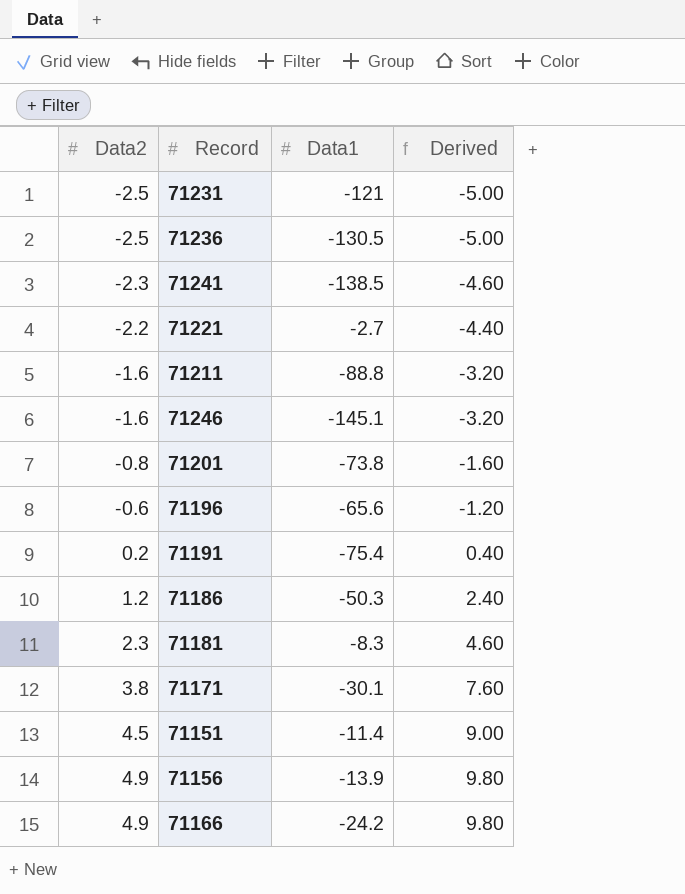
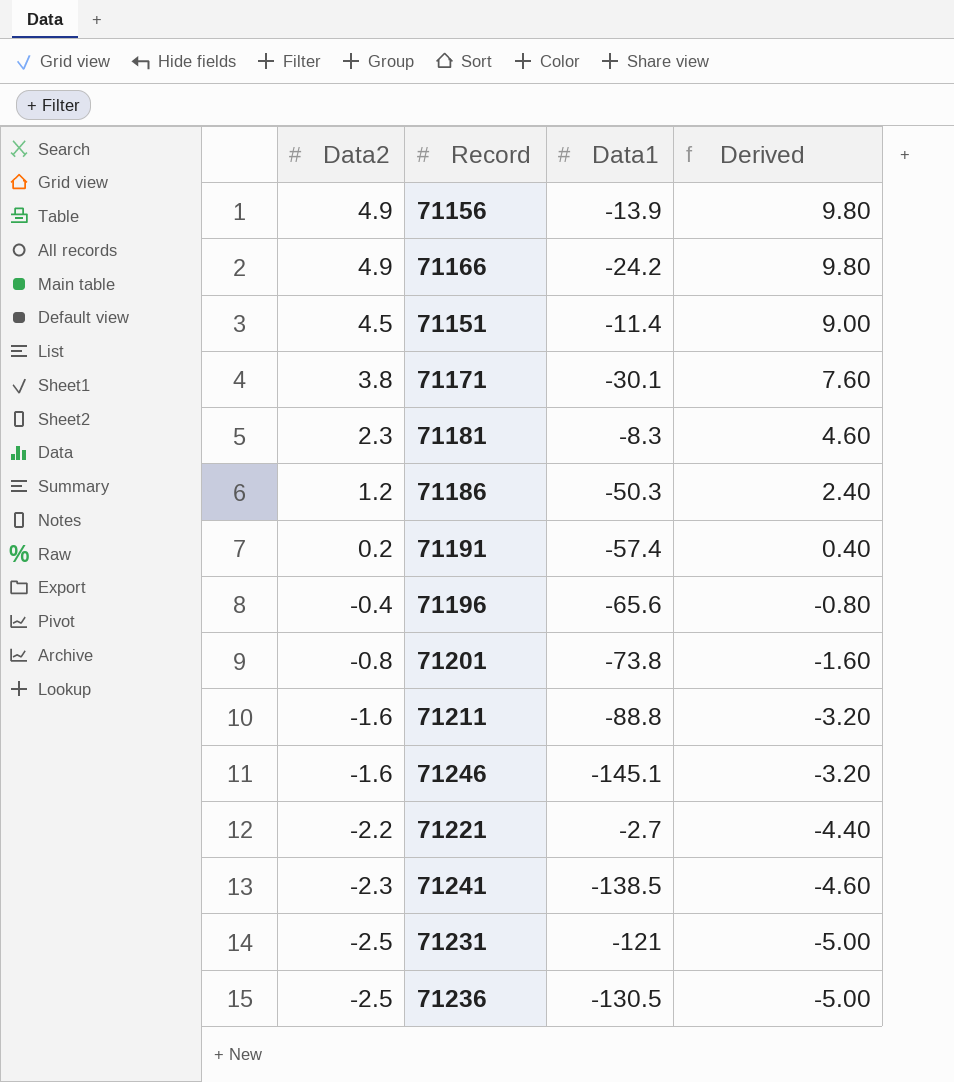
row order: Data2 ascending -> Data2 descending
71191 | Data1: -75.4 -> -57.4
71196 | Data2: -0.6 -> -0.4
71196 | Derived: -1.20 -> -0.80

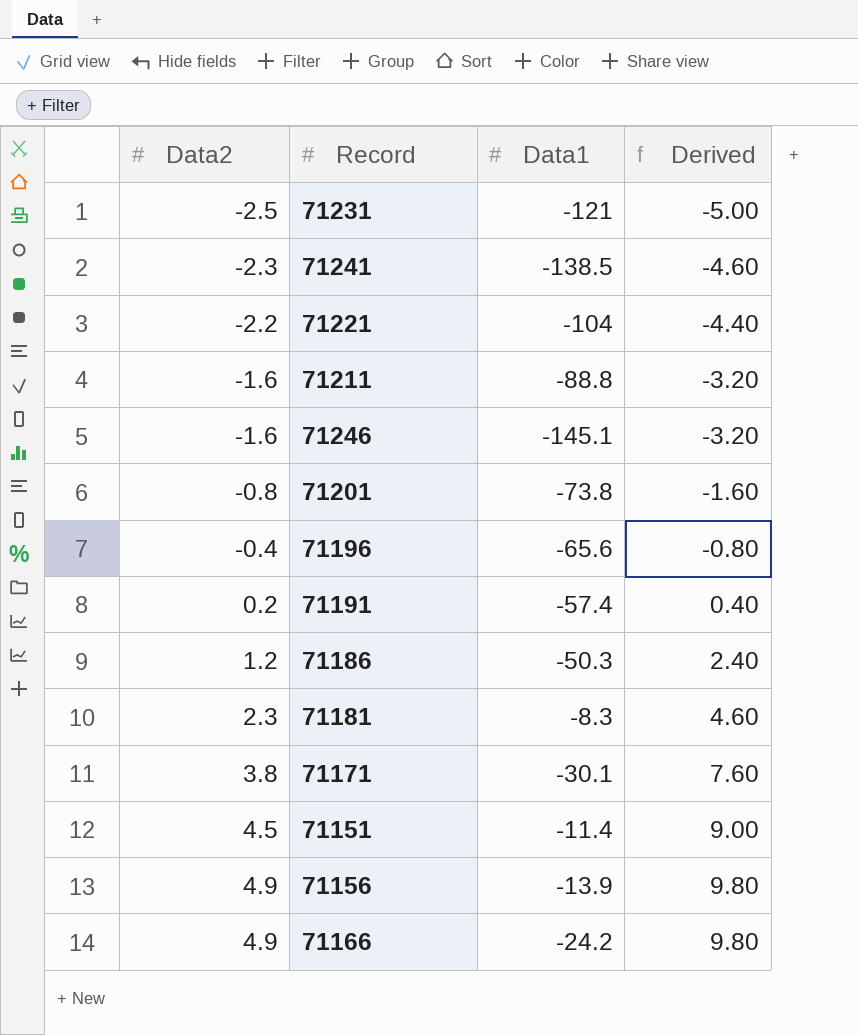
row order: Data2 descending -> Data2 ascending
row 71236: -2.5 | -130.5 | -5.00 -> none
71221 | Data1: -2.7 -> -104

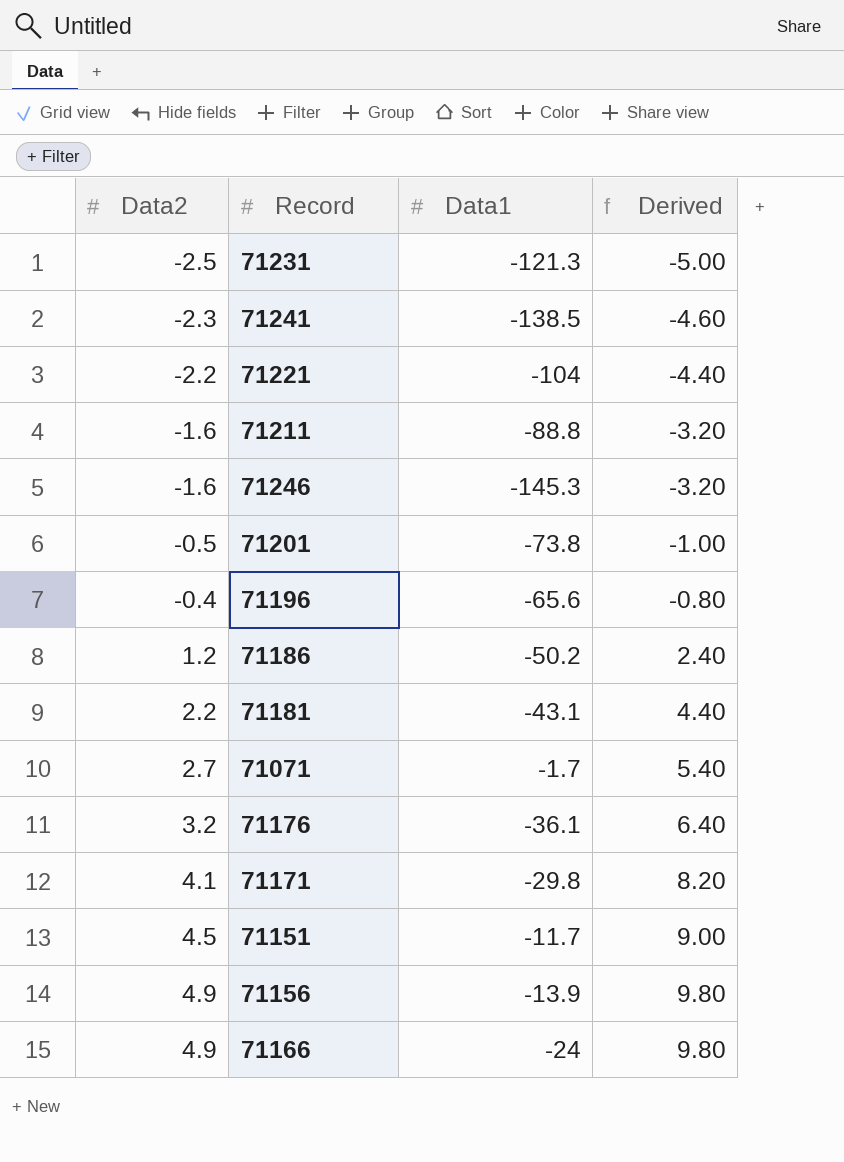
row 71191: 0.2 | -57.4 | 0.40 -> none
71231 | Data1: -121 -> -121.3
71246 | Data1: -145.1 -> -145.3
71201 | Data2: -0.8 -> -0.5
71201 | Derived: -1.60 -> -1.00
71186 | Data1: -50.3 -> -50.2
71181 | Data2: 2.3 -> 2.2
71181 | Data1: -8.3 -> -43.1
71181 | Derived: 4.60 -> 4.40
row 71071: none -> 2.7 | -1.7 | 5.40
row 71176: none -> 3.2 | -36.1 | 6.40
71171 | Data2: 3.8 -> 4.1
71171 | Data1: -30.1 -> -29.8
71171 | Derived: 7.60 -> 8.20
71151 | Data1: -11.4 -> -11.7
71166 | Data1: -24.2 -> -24

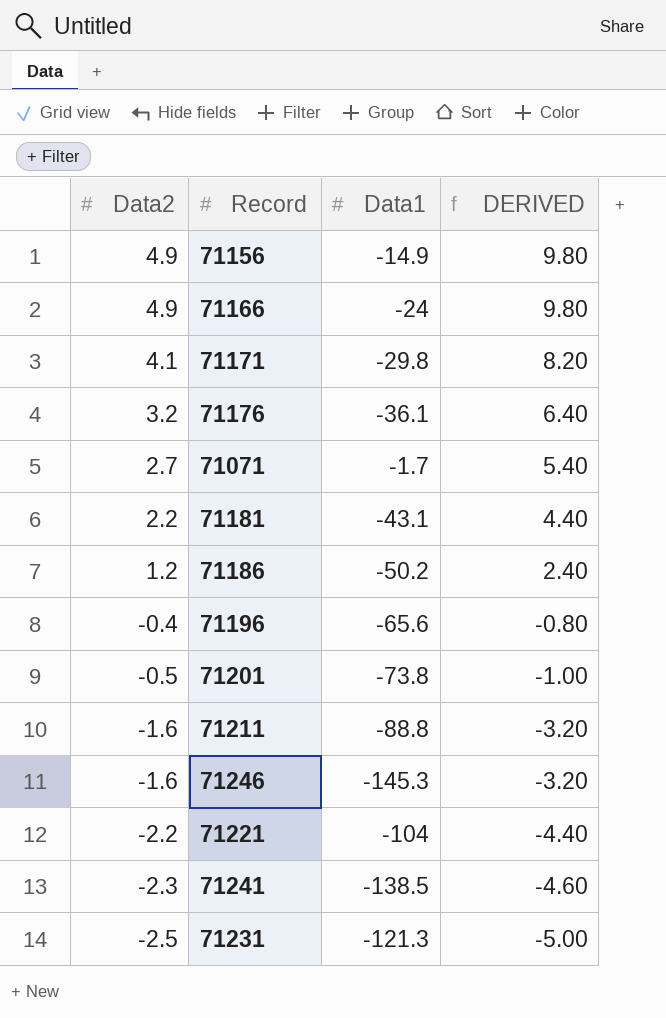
row order: Data2 ascending -> Data2 descending
column name: Derived -> DERIVED
row 71151: 4.5 | -11.7 | 9.00 -> none
71156 | Data1: -13.9 -> -14.9

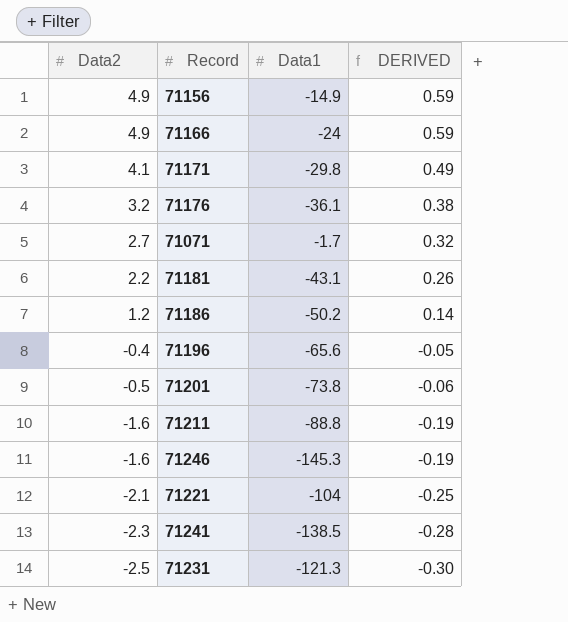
column DERIVED | formula: [Data2] * 2 -> [Data2] * 0.12
71221 | Data2: -2.2 -> -2.1

